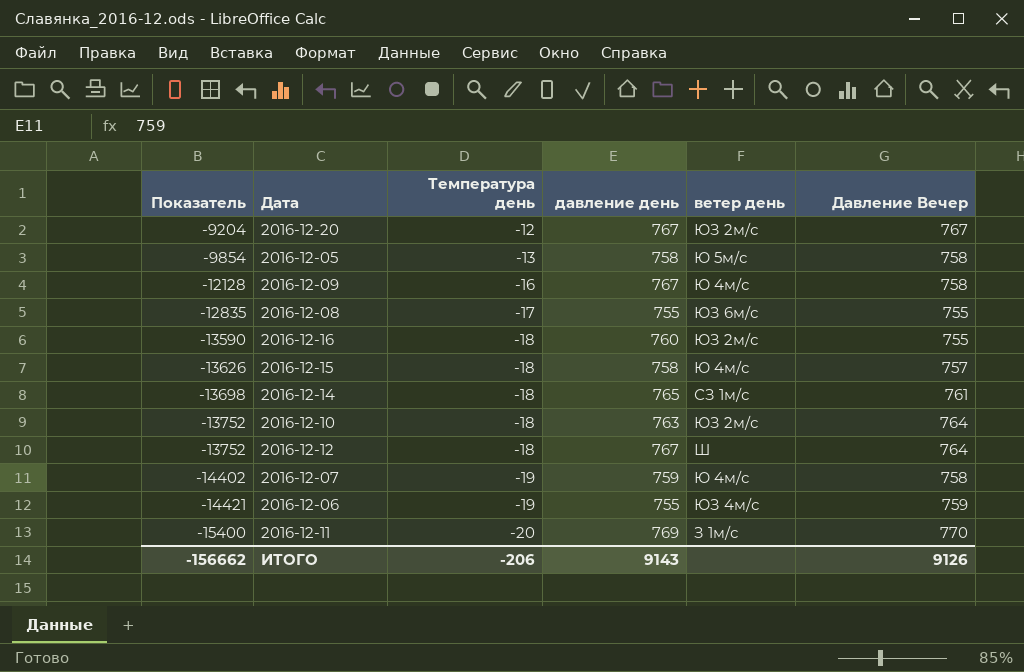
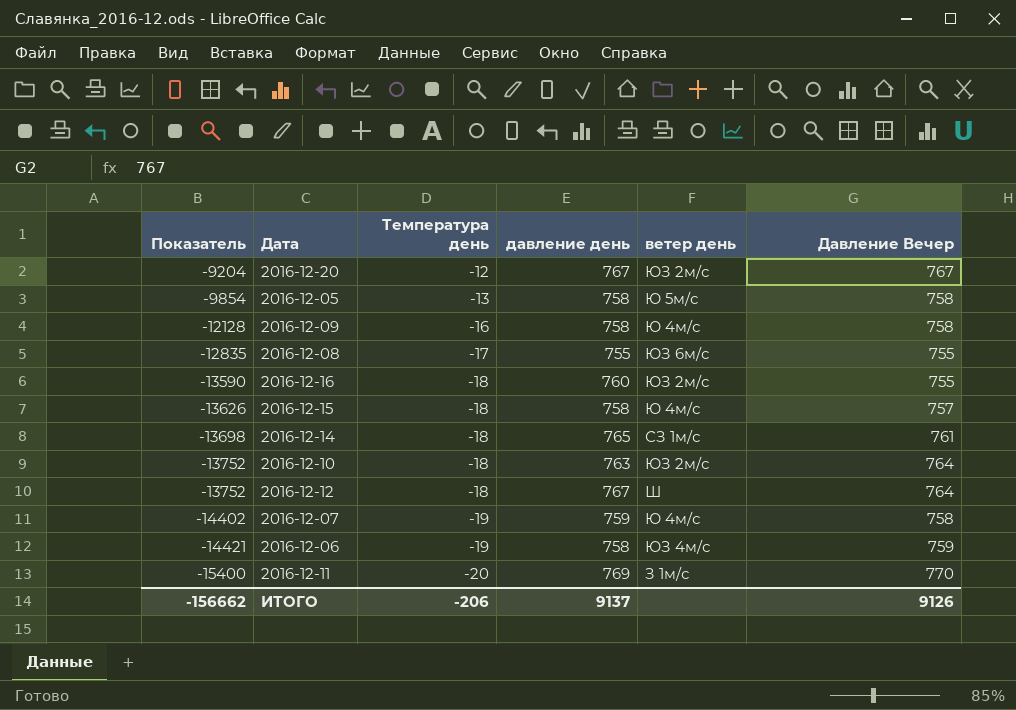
2016-12-09 | давление день: 767 -> 758
2016-12-06 | давление день: 755 -> 758
ИТОГО | давление день: 9143 -> 9137

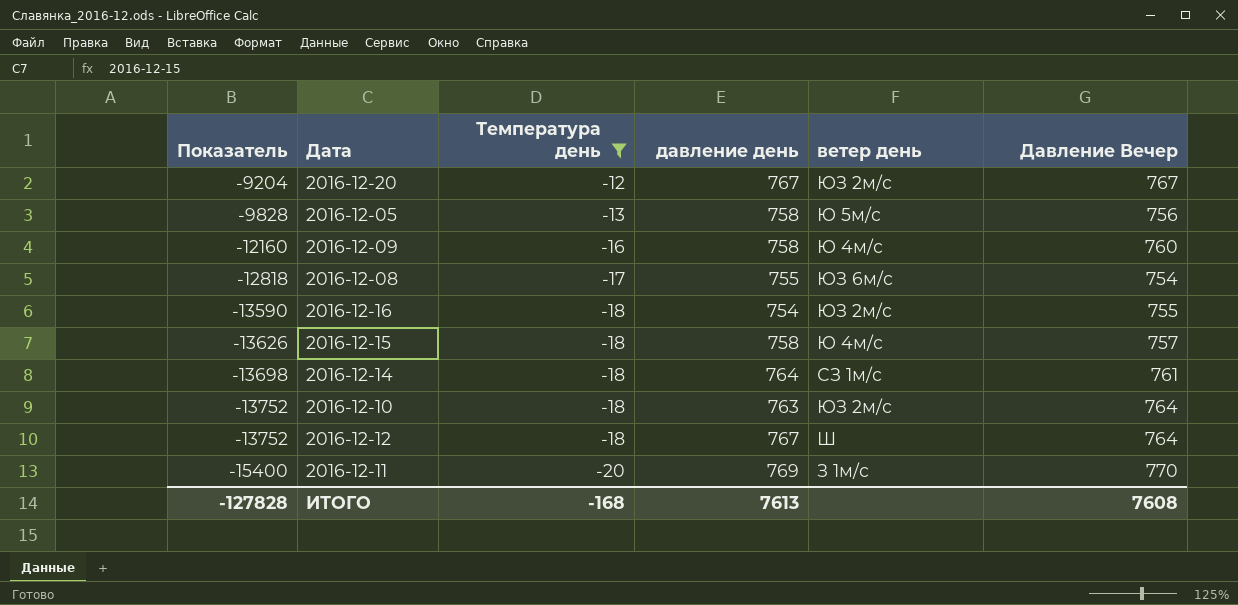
filter: none -> Температура день != -19
2016-12-05 | Показатель: -9854 -> -9828
2016-12-05 | Давление Вечер: 758 -> 756
2016-12-09 | Показатель: -12128 -> -12160
2016-12-09 | Давление Вечер: 758 -> 760
2016-12-08 | Показатель: -12835 -> -12818
2016-12-08 | Давление Вечер: 755 -> 754
2016-12-16 | давление день: 760 -> 754
2016-12-14 | давление день: 765 -> 764
ИТОГО | Показатель: -156662 -> -127828
ИТОГО | Температура день: -206 -> -168
ИТОГО | давление день: 9137 -> 7613
ИТОГО | Давление Вечер: 9126 -> 7608

